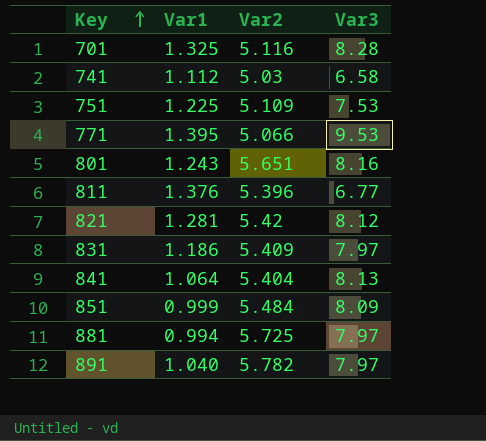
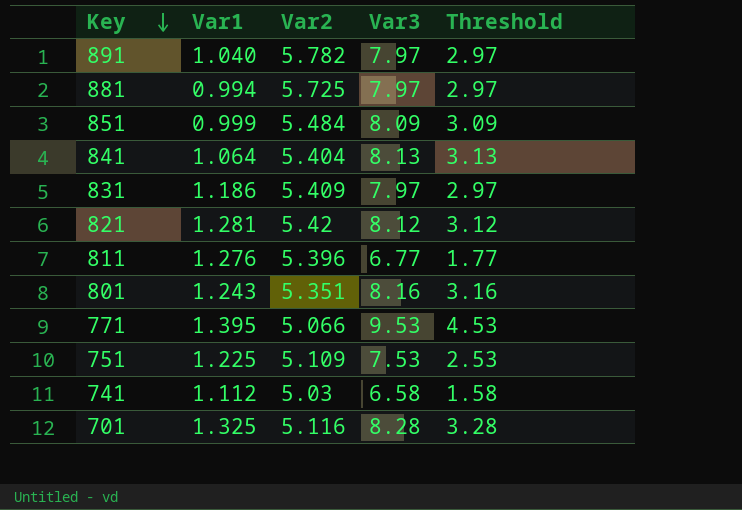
row order: Key ascending -> Key descending
column Threshold | formula: none -> [Var3] - 5
811 | Var1: 1.376 -> 1.276
801 | Var2: 5.651 -> 5.351

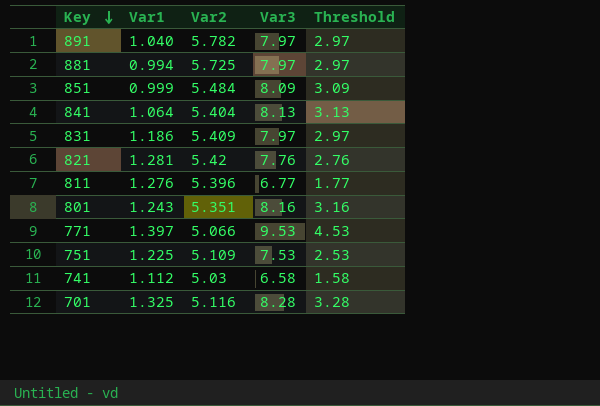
821 | Var3: 8.12 -> 7.76
821 | Threshold: 3.12 -> 2.76
771 | Var1: 1.395 -> 1.397

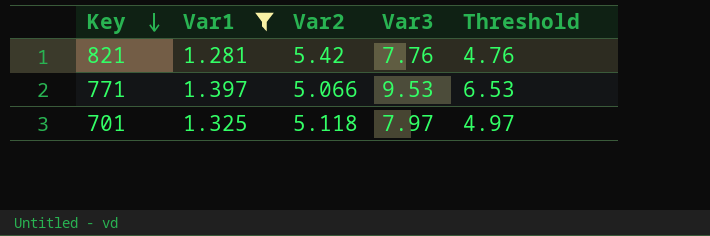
filter: none -> Var1 >= 1.281
column Threshold | formula: [Var3] - 5 -> [Var3] - 3
701 | Var2: 5.116 -> 5.118
701 | Var3: 8.28 -> 7.97

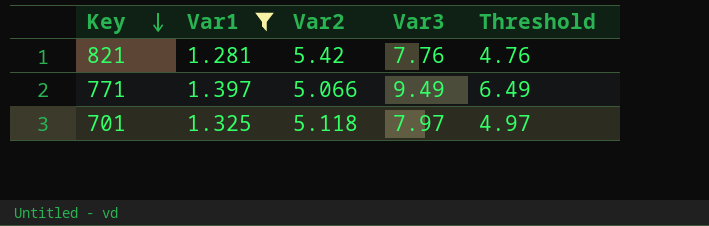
771 | Var3: 9.53 -> 9.49
771 | Threshold: 6.53 -> 6.49

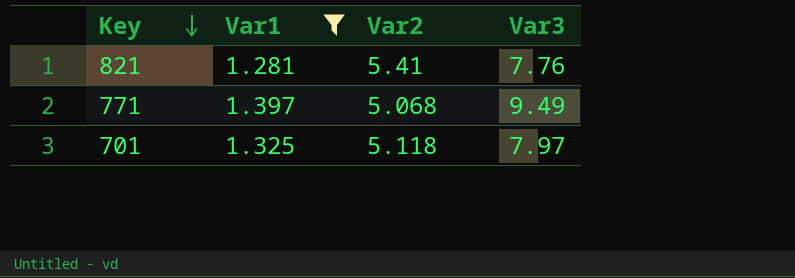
column Threshold | formula: [Var3] - 3 -> none
821 | Var2: 5.42 -> 5.41
771 | Var2: 5.066 -> 5.068

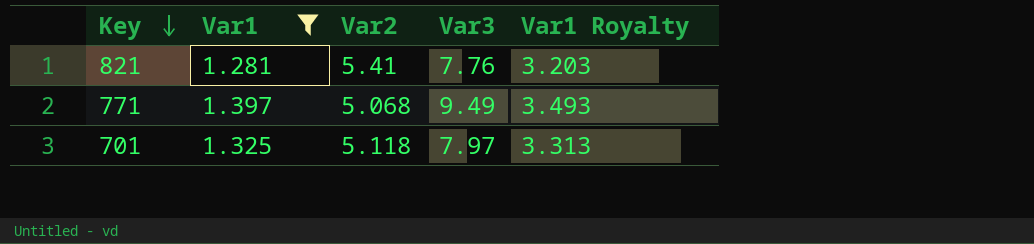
column Var1 Royalty | formula: none -> [Var1] * 2.5

